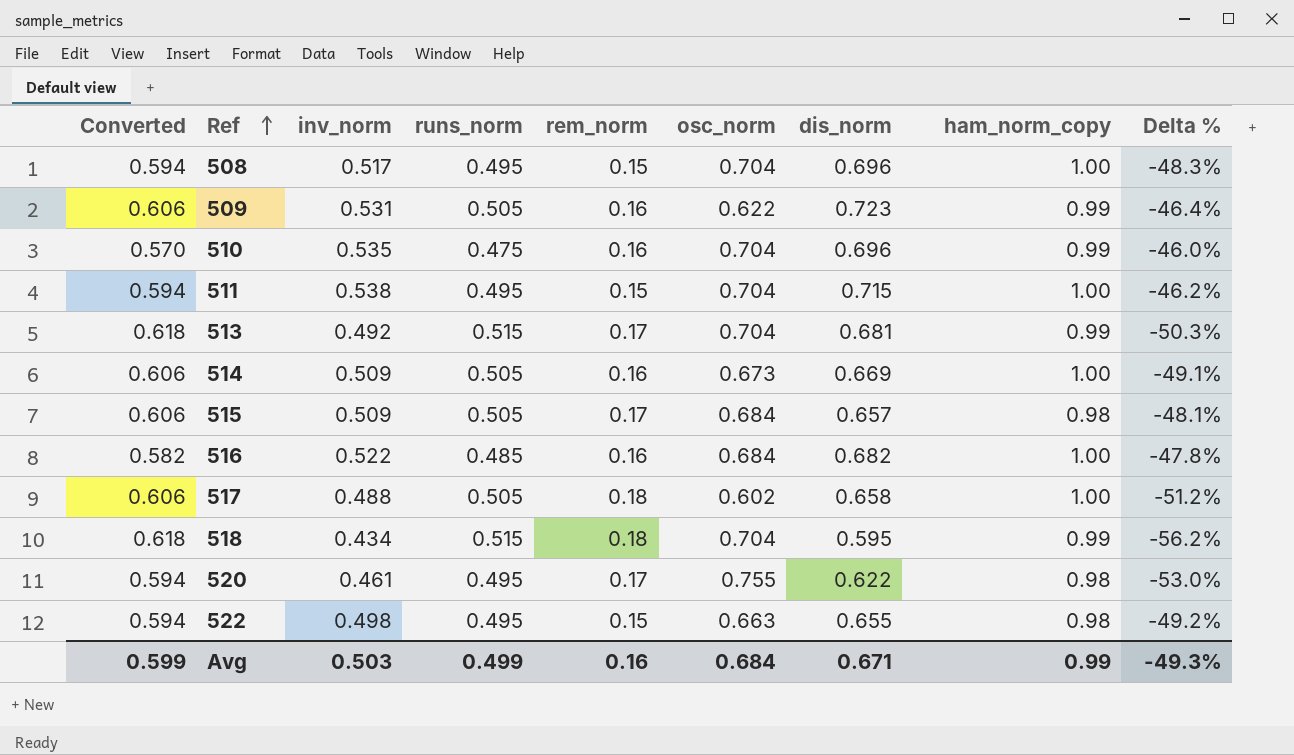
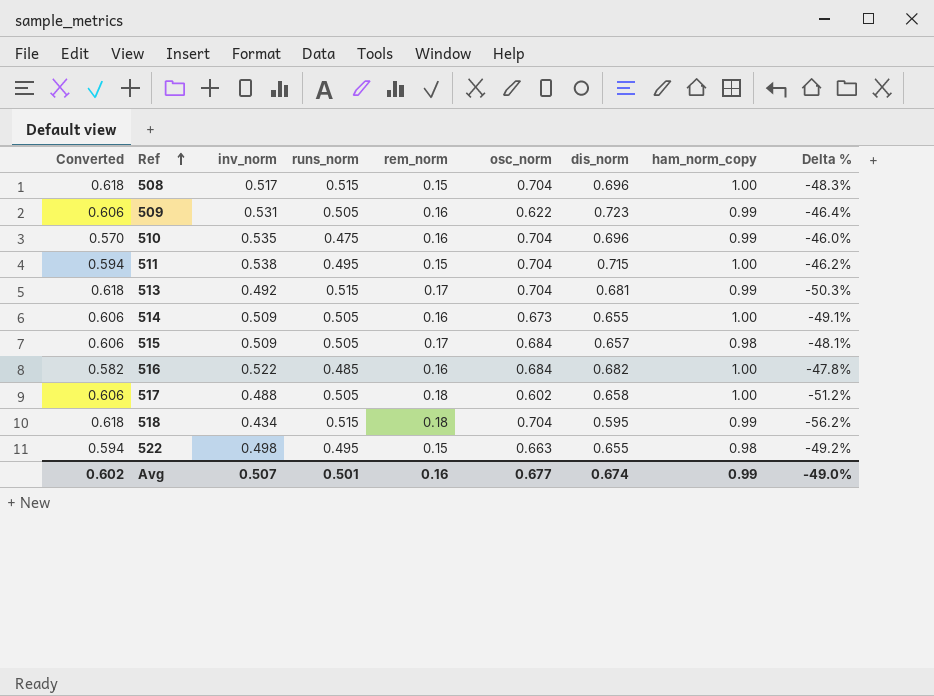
row 520: 0.594 | 0.461 | 0.495 | 0.17 | 0.755 | 0.622 | 0.98 | -53.0% -> none
508 | Converted: 0.594 -> 0.618
508 | runs_norm: 0.495 -> 0.515
514 | dis_norm: 0.669 -> 0.655
Avg | Converted: 0.599 -> 0.602
Avg | inv_norm: 0.503 -> 0.507
Avg | runs_norm: 0.499 -> 0.501
Avg | osc_norm: 0.684 -> 0.677
Avg | dis_norm: 0.671 -> 0.674
Avg | Delta %: -49.3% -> -49.0%

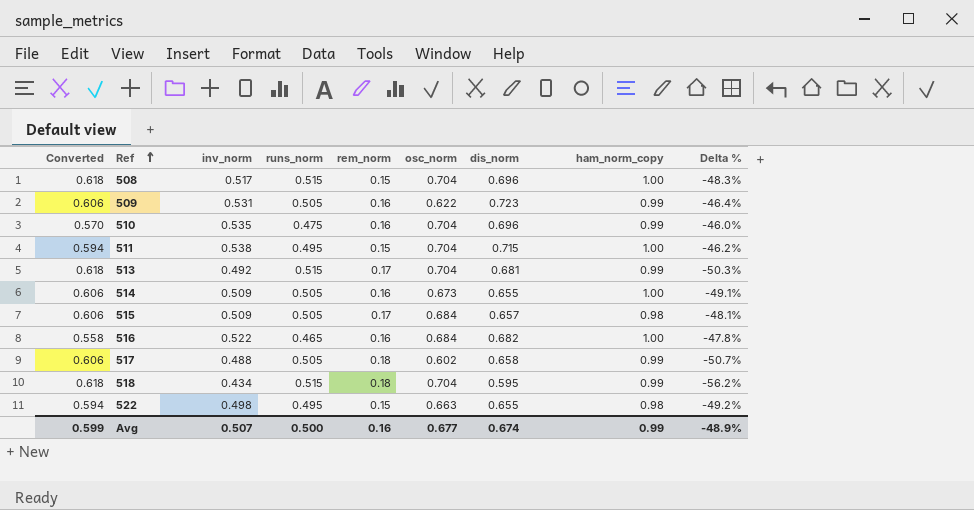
516 | Converted: 0.582 -> 0.558
516 | runs_norm: 0.485 -> 0.465
517 | ham_norm_copy: 1.00 -> 0.99
517 | Delta %: -51.2% -> -50.7%
Avg | Converted: 0.602 -> 0.599
Avg | runs_norm: 0.501 -> 0.500
Avg | Delta %: -49.0% -> -48.9%

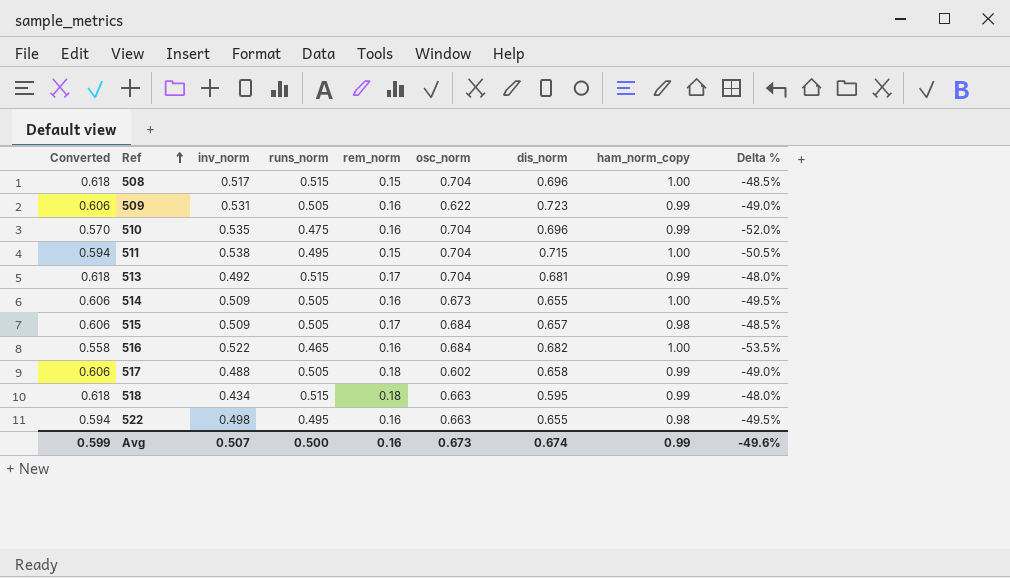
column Delta % | formula: ([inv_norm] - [ham_norm_copy]) / [ham_norm_copy] -> ([runs_norm] - [ham_norm_copy]) / [ham_norm_copy]
518 | osc_norm: 0.704 -> 0.663
522 | rem_norm: 0.15 -> 0.16
Avg | osc_norm: 0.677 -> 0.673
Avg | Delta %: -48.9% -> -49.6%

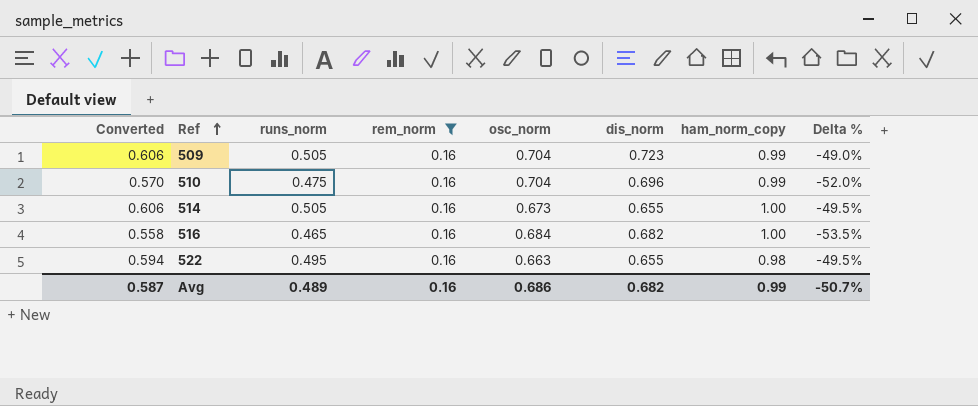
filter: none -> rem_norm = 0.16
column inv_norm | position: 3 -> none
509 | osc_norm: 0.622 -> 0.704
Avg | Converted: 0.599 -> 0.587
Avg | runs_norm: 0.500 -> 0.489
Avg | osc_norm: 0.673 -> 0.686
Avg | dis_norm: 0.674 -> 0.682
Avg | Delta %: -49.6% -> -50.7%

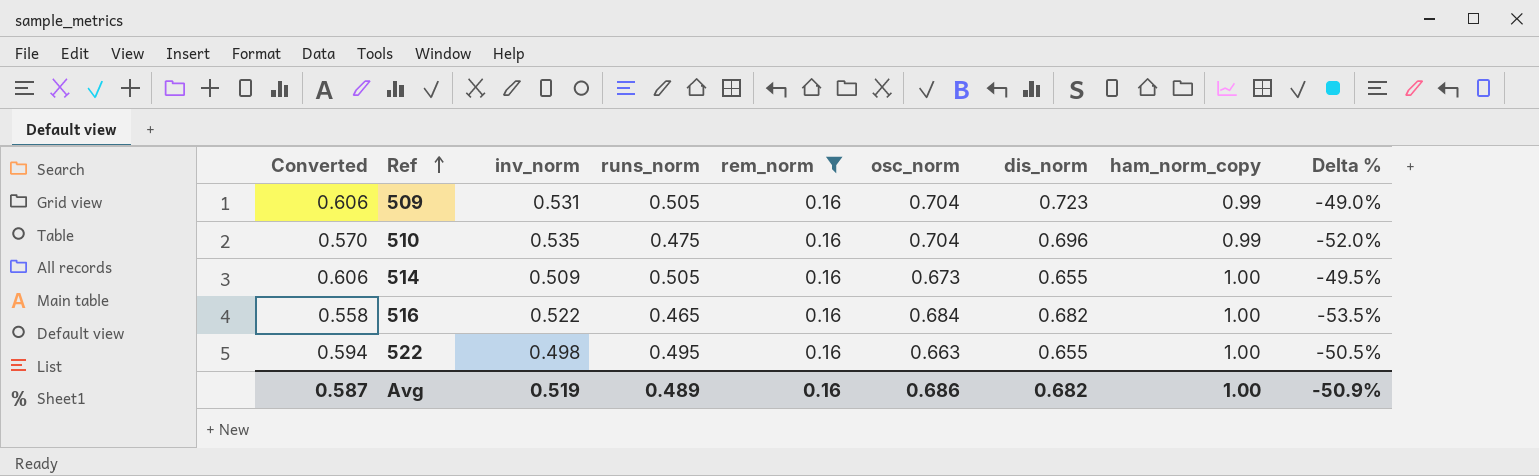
column inv_norm | position: none -> 3
522 | ham_norm_copy: 0.98 -> 1.00
522 | Delta %: -49.5% -> -50.5%
Avg | ham_norm_copy: 0.99 -> 1.00
Avg | Delta %: -50.7% -> -50.9%

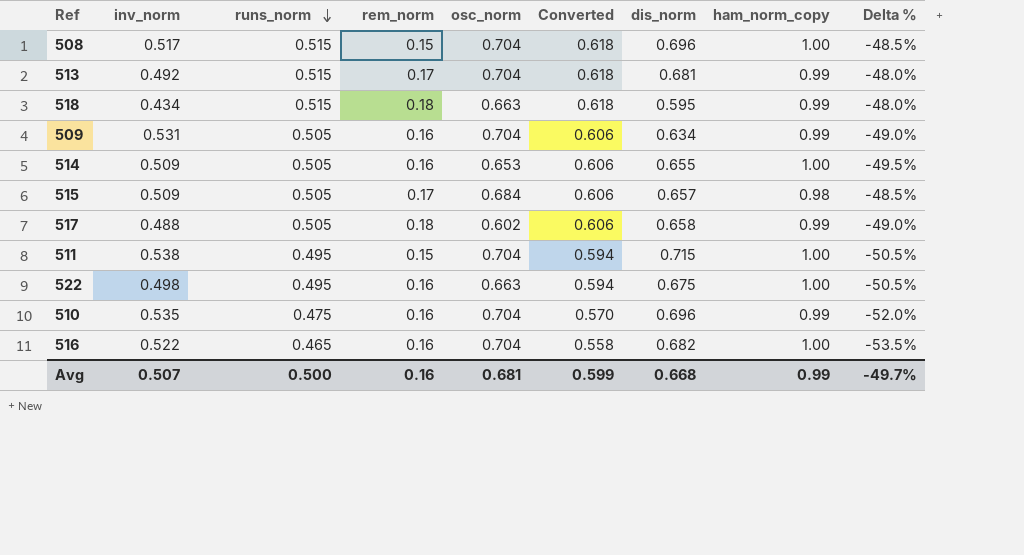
filter: rem_norm = 0.16 -> none
row order: Ref ascending -> runs_norm descending
column Converted | position: 1 -> 6
509 | dis_norm: 0.723 -> 0.634
514 | osc_norm: 0.673 -> 0.653
522 | dis_norm: 0.655 -> 0.675
516 | osc_norm: 0.684 -> 0.704
Avg | inv_norm: 0.519 -> 0.507
Avg | runs_norm: 0.489 -> 0.500
Avg | osc_norm: 0.686 -> 0.681
Avg | Converted: 0.587 -> 0.599
Avg | dis_norm: 0.682 -> 0.668
Avg | ham_norm_copy: 1.00 -> 0.99
Avg | Delta %: -50.9% -> -49.7%

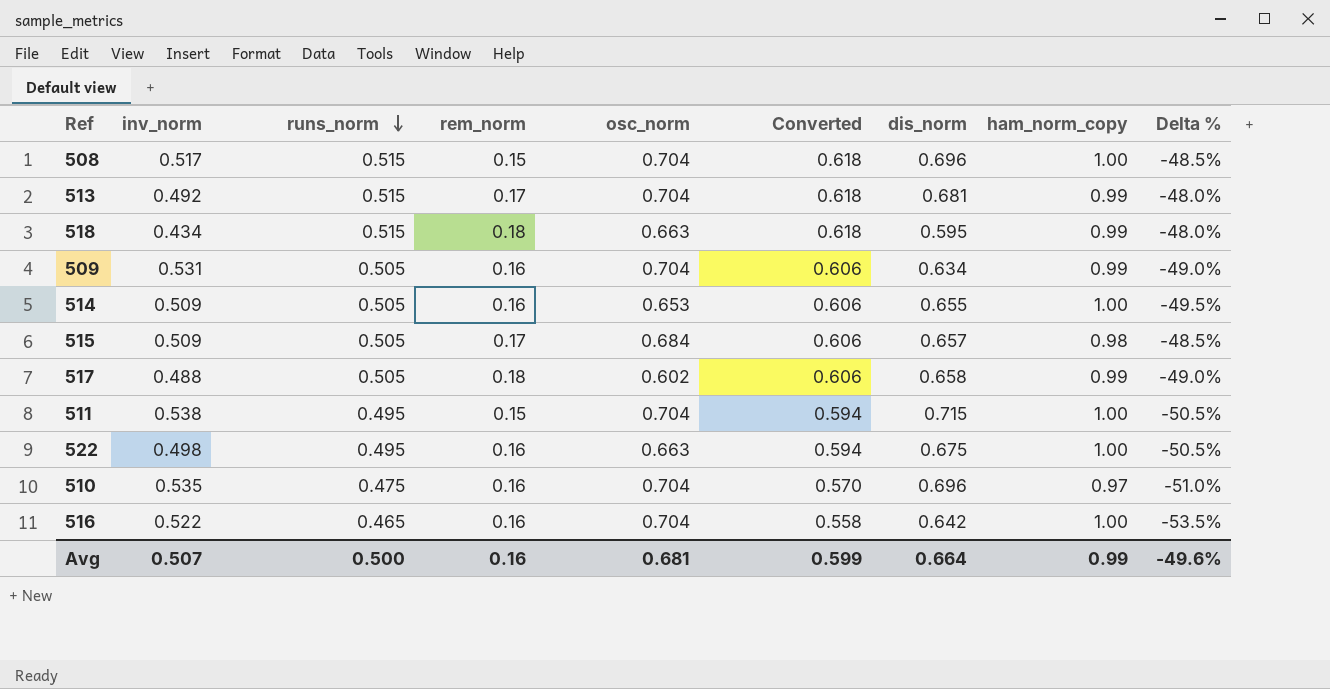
510 | ham_norm_copy: 0.99 -> 0.97
510 | Delta %: -52.0% -> -51.0%
516 | dis_norm: 0.682 -> 0.642
Avg | dis_norm: 0.668 -> 0.664
Avg | Delta %: -49.7% -> -49.6%

